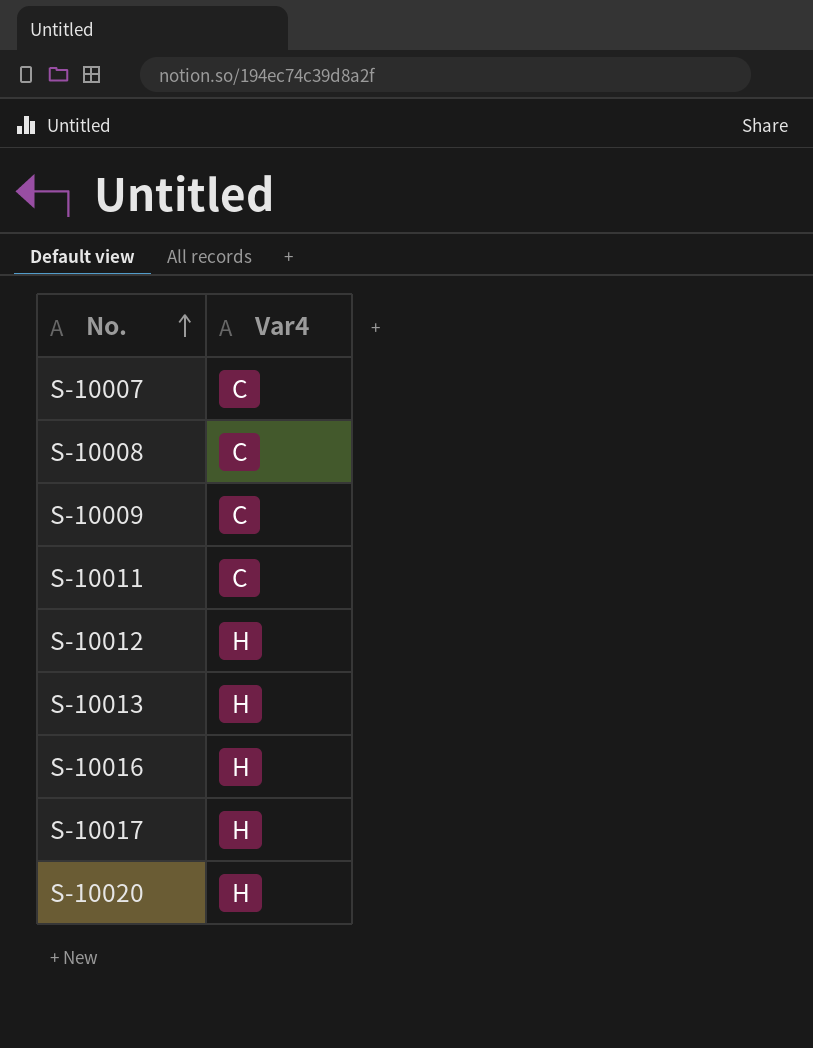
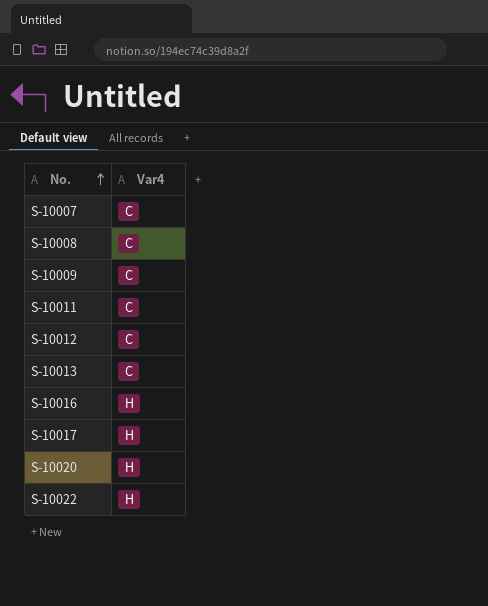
S-10012 | Var4: H -> C
S-10013 | Var4: H -> C
row S-10022: none -> H

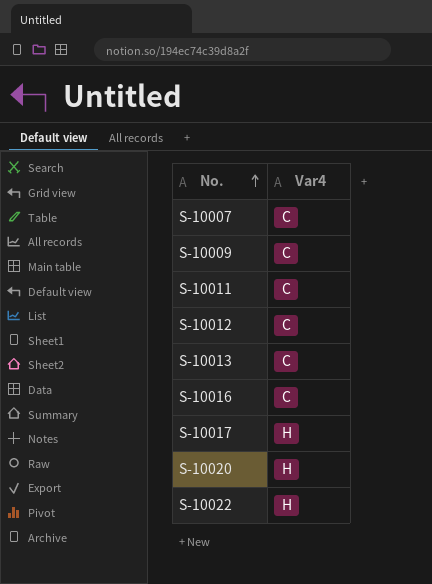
row S-10008: C -> none
S-10016 | Var4: H -> C

